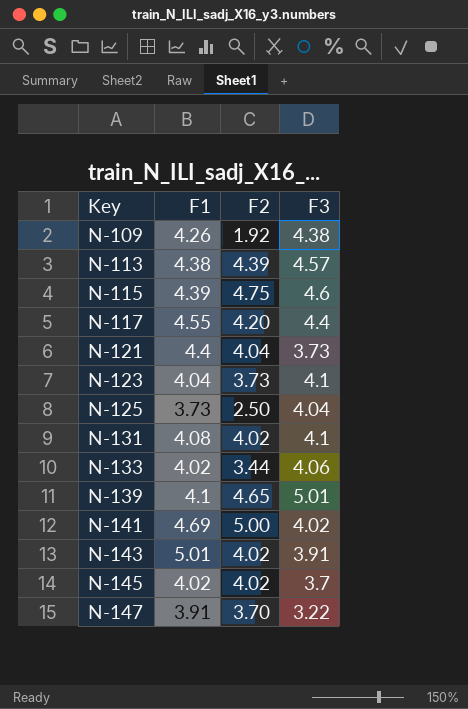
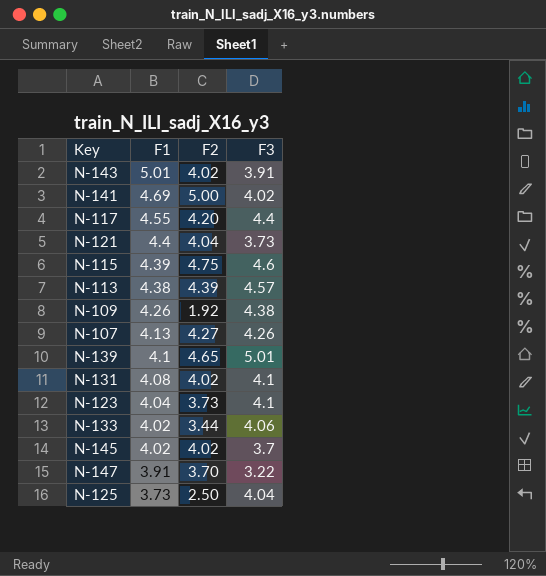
row order: Key ascending -> F1 descending
row N-107: none -> 4.13 | 4.27 | 4.26

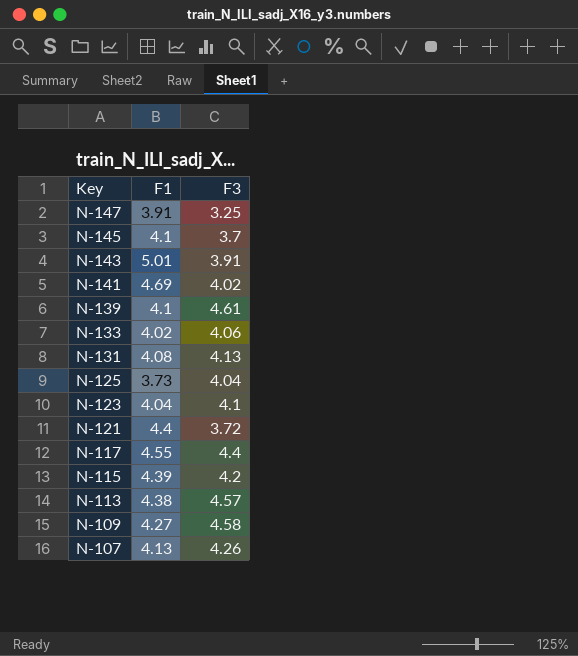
row order: F1 descending -> Key descending
column F2 | position: 3 -> none
N-147 | F3: 3.22 -> 3.25
N-145 | F1: 4.02 -> 4.1
N-139 | F3: 5.01 -> 4.61
N-131 | F3: 4.1 -> 4.13
N-121 | F3: 3.73 -> 3.72
N-115 | F3: 4.6 -> 4.2
N-109 | F1: 4.26 -> 4.27
N-109 | F3: 4.38 -> 4.58

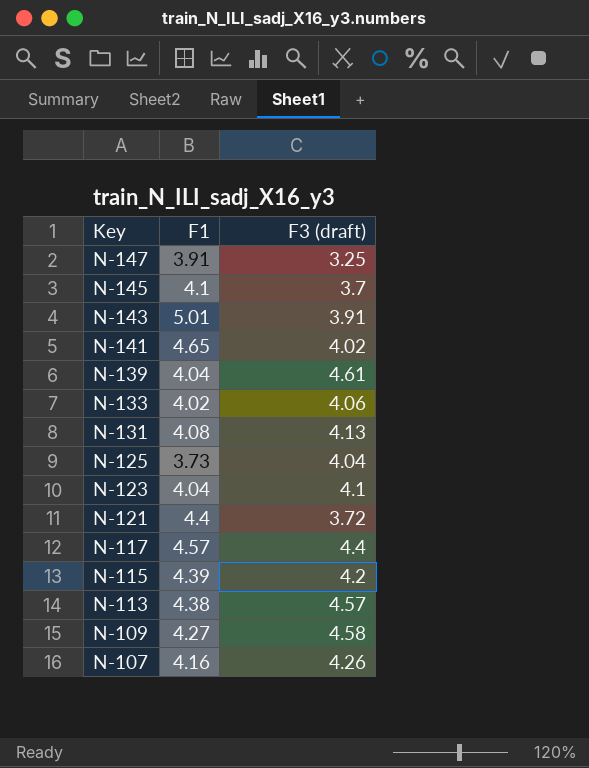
column name: F3 -> F3 (draft)
N-141 | F1: 4.69 -> 4.65
N-139 | F1: 4.1 -> 4.04
N-117 | F1: 4.55 -> 4.57
N-107 | F1: 4.13 -> 4.16

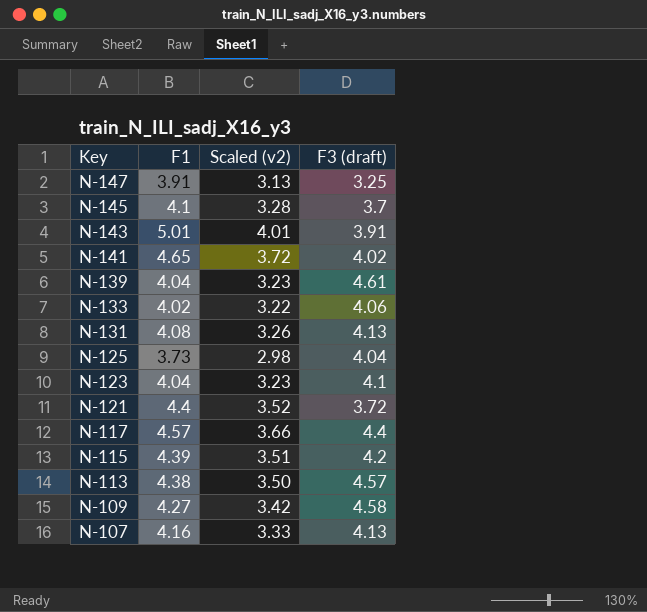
column Scaled (v2) | formula: none -> [F1] * 0.8
N-107 | F3 (draft): 4.26 -> 4.13

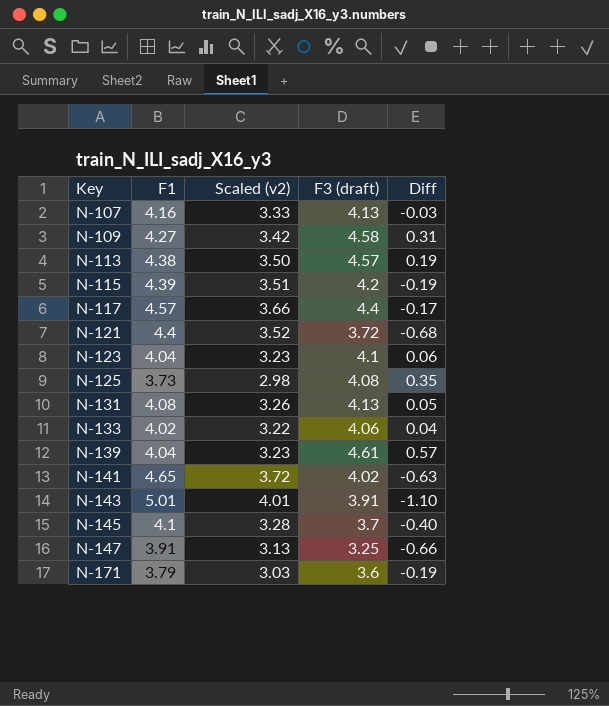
row order: Key descending -> Key ascending
column Diff | formula: none -> [F3 (draft)] - [F1]
N-125 | F3 (draft): 4.04 -> 4.08
row N-171: none -> 3.79 | 3.03 | 3.6 | -0.19

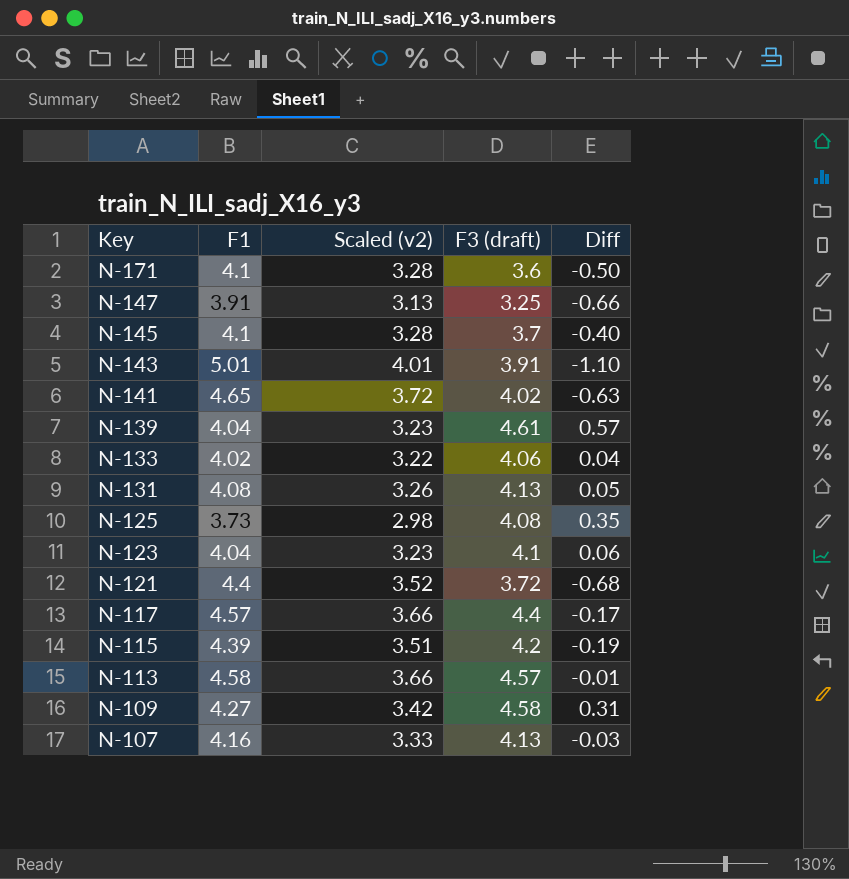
row order: Key ascending -> Key descending
N-171 | F1: 3.79 -> 4.1
N-171 | Scaled (v2): 3.03 -> 3.28
N-171 | Diff: -0.19 -> -0.50
N-113 | F1: 4.38 -> 4.58
N-113 | Scaled (v2): 3.50 -> 3.66
N-113 | Diff: 0.19 -> -0.01

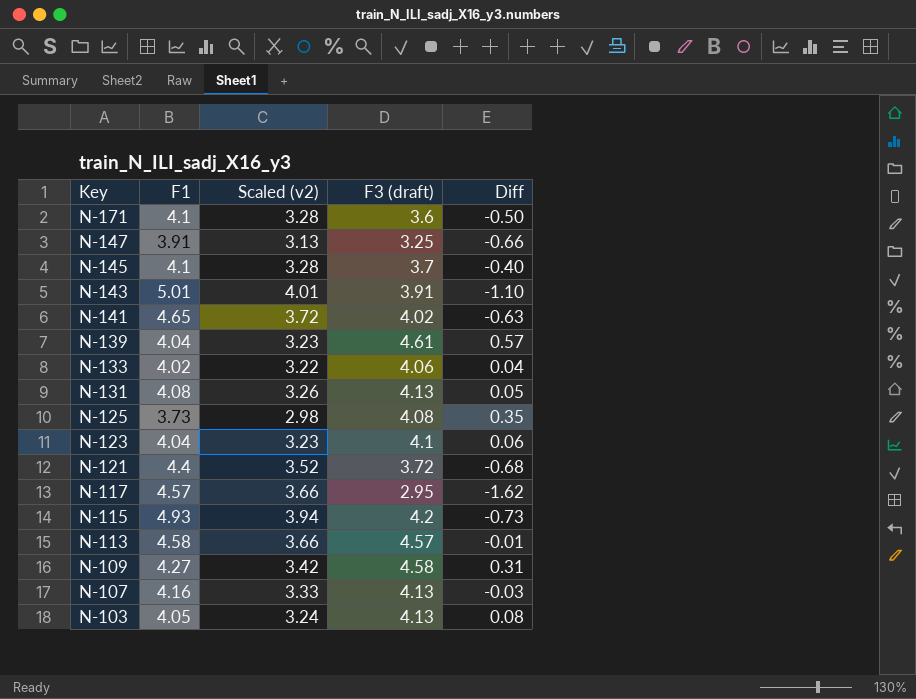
N-117 | F3 (draft): 4.4 -> 2.95
N-117 | Diff: -0.17 -> -1.62
N-115 | F1: 4.39 -> 4.93
N-115 | Scaled (v2): 3.51 -> 3.94
N-115 | Diff: -0.19 -> -0.73
row N-103: none -> 4.05 | 3.24 | 4.13 | 0.08

